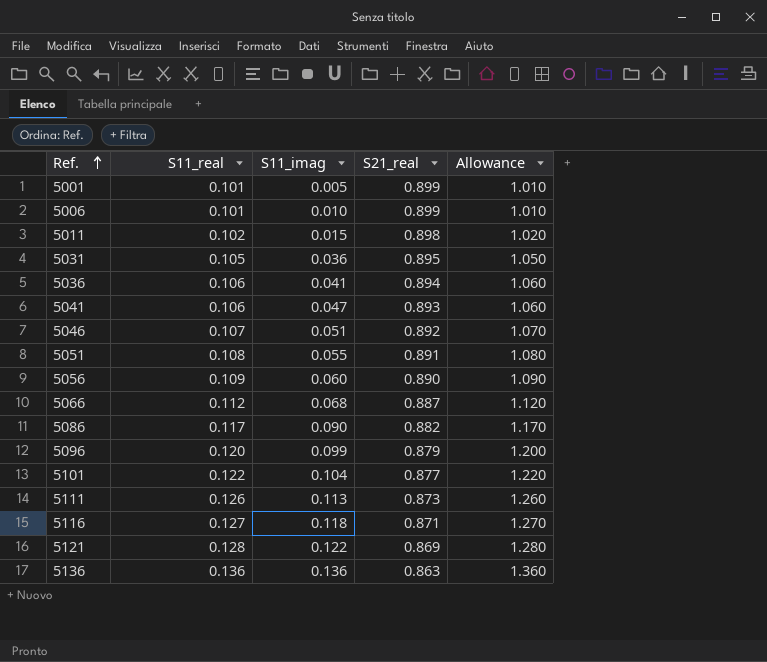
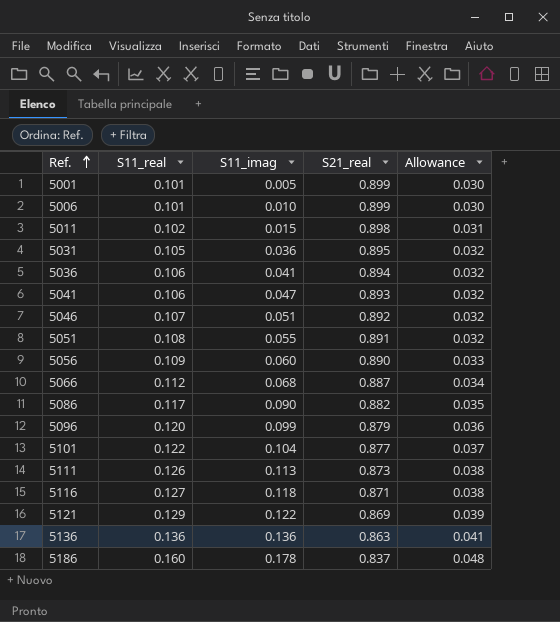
column Allowance | formula: [S11_real] * 10 -> [S11_real] * 0.3
5121 | S11_real: 0.128 -> 0.129
row 5186: none -> 0.160 | 0.178 | 0.837 | 0.048

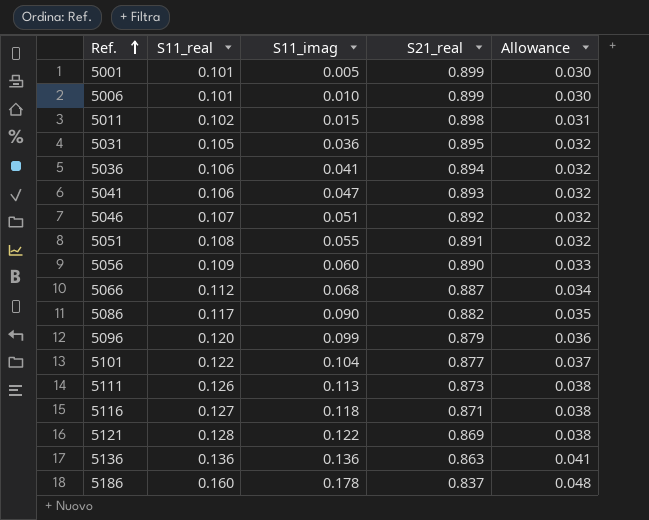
5121 | S11_real: 0.129 -> 0.128
5121 | Allowance: 0.039 -> 0.038

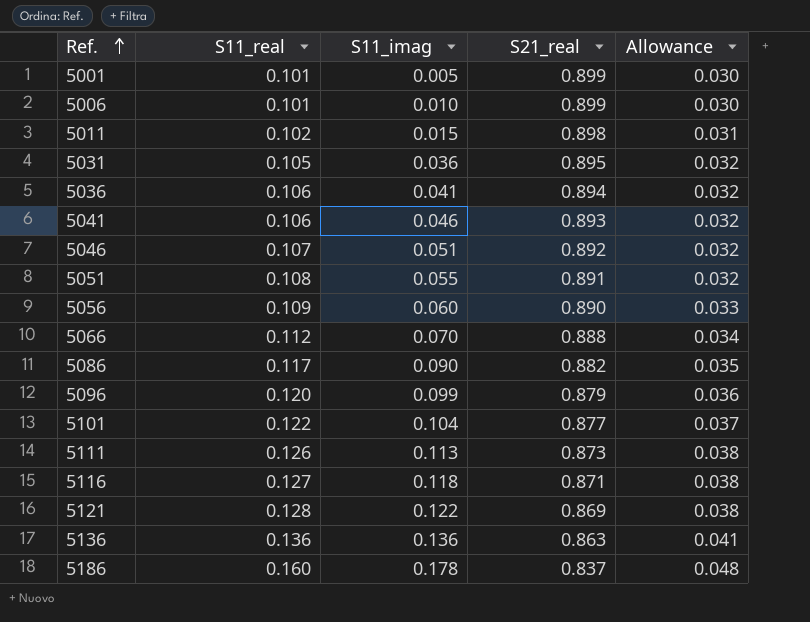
5041 | S11_imag: 0.047 -> 0.046
5066 | S11_imag: 0.068 -> 0.070
5066 | S21_real: 0.887 -> 0.888

